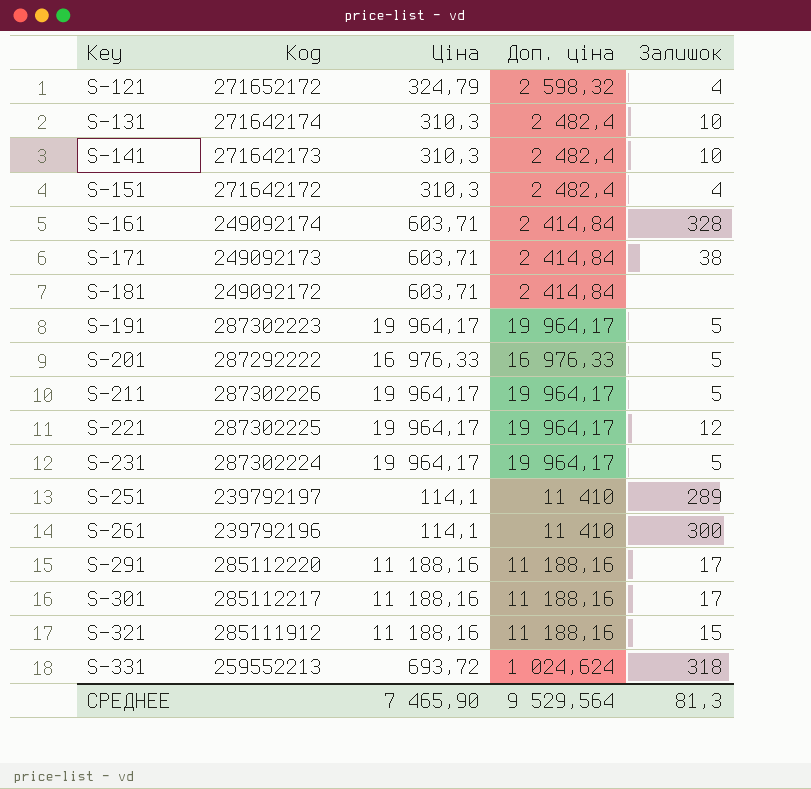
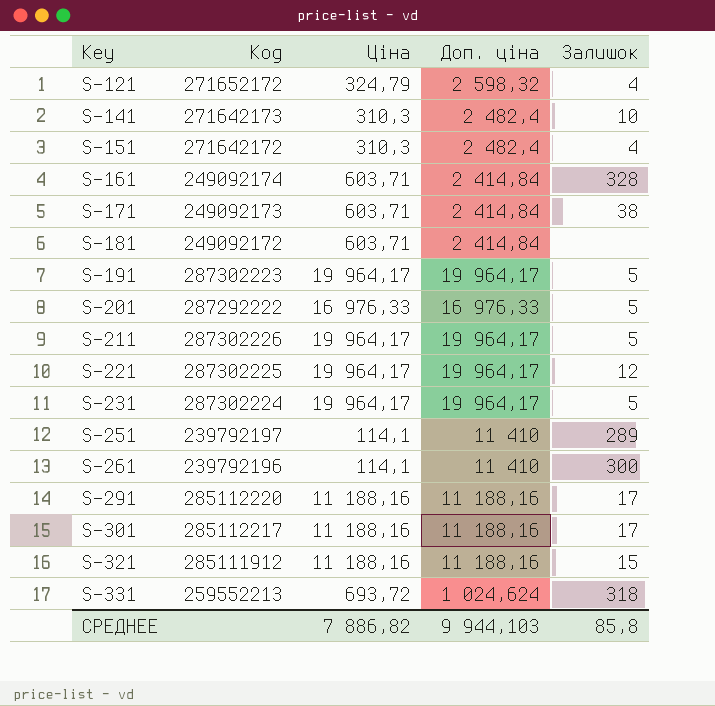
row S-131: 271642174 | 310,3 | 2 482,4 | 10 -> none
СРЕДНЕЕ | Ціна: 7 465,90 -> 7 886,82
СРЕДНЕЕ | Доп. ціна: 9 529,564 -> 9 944,103
СРЕДНЕЕ | Залишок: 81,3 -> 85,8

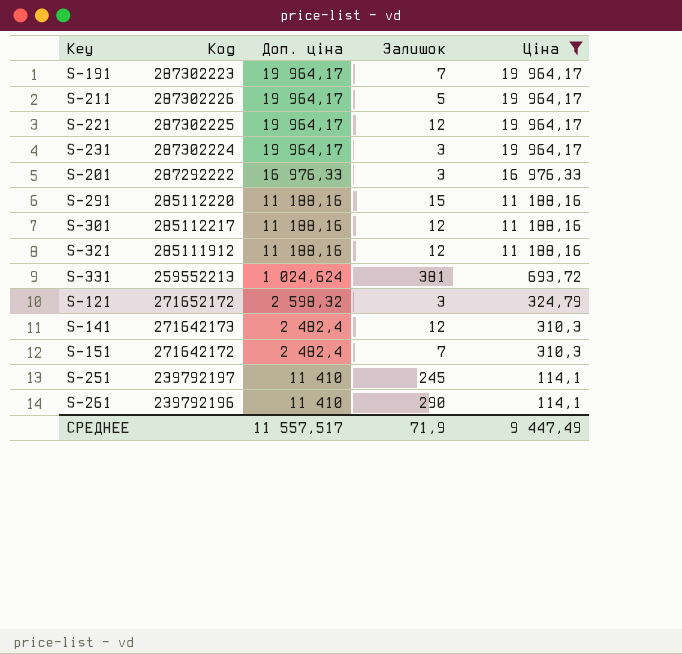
filter: none -> Ціна != 603,71
row order: Key ascending -> Ціна descending
column Ціна | position: 3 -> 5
S-191 | Залишок: 5 -> 7
S-231 | Залишок: 5 -> 3
S-201 | Залишок: 5 -> 3
S-291 | Залишок: 17 -> 15
S-301 | Залишок: 17 -> 12
S-321 | Залишок: 15 -> 12
S-331 | Залишок: 318 -> 381
S-121 | Залишок: 4 -> 3
S-141 | Залишок: 10 -> 12
S-151 | Залишок: 4 -> 7
S-251 | Залишок: 289 -> 245
S-261 | Залишок: 300 -> 290
СРЕДНЕЕ | Доп. ціна: 9 944,103 -> 11 557,517
СРЕДНЕЕ | Залишок: 85,8 -> 71,9
СРЕДНЕЕ | Ціна: 7 886,82 -> 9 447,49

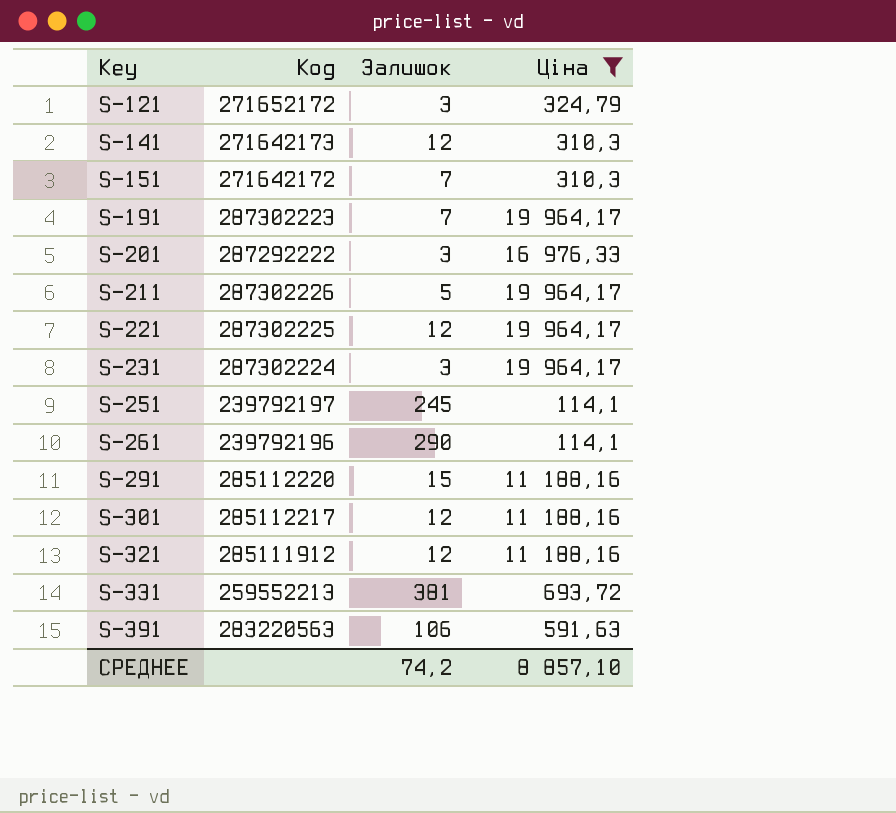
row order: Ціна descending -> Key ascending
column Доп. ціна | position: 3 -> none
row S-391: none -> 283220563 | 106 | 591,63
СРЕДНЕЕ | Залишок: 71,9 -> 74,2
СРЕДНЕЕ | Ціна: 9 447,49 -> 8 857,10

